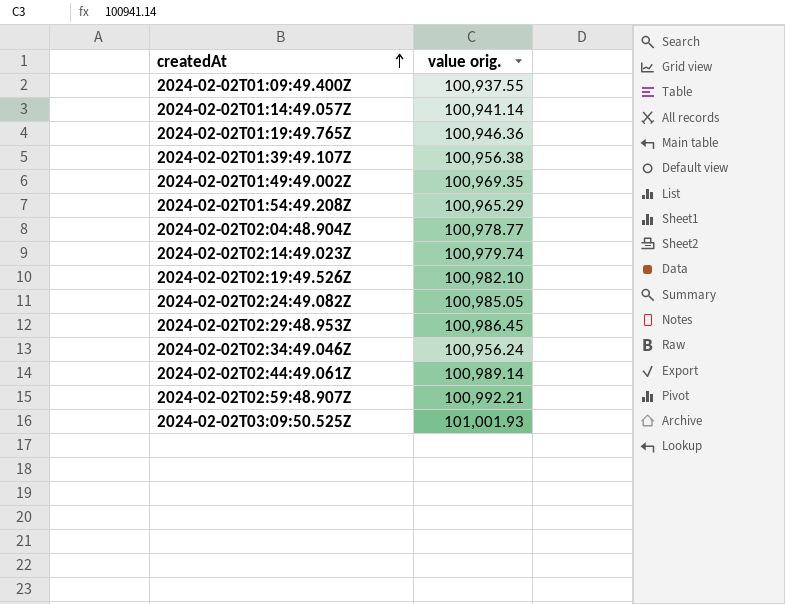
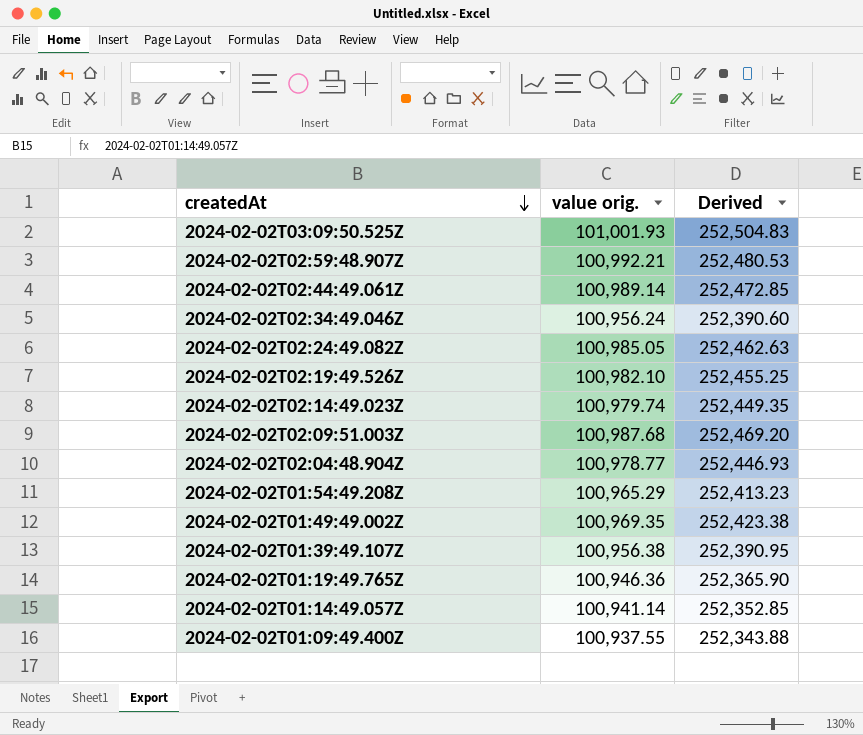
row order: createdAt ascending -> createdAt descending
column Derived | formula: none -> [value orig.] * 2.5
row 2024-02-02T02:29:48.953Z: 100,986.45 -> none
row 2024-02-02T02:09:51.003Z: none -> 100,987.68 | 252,469.20

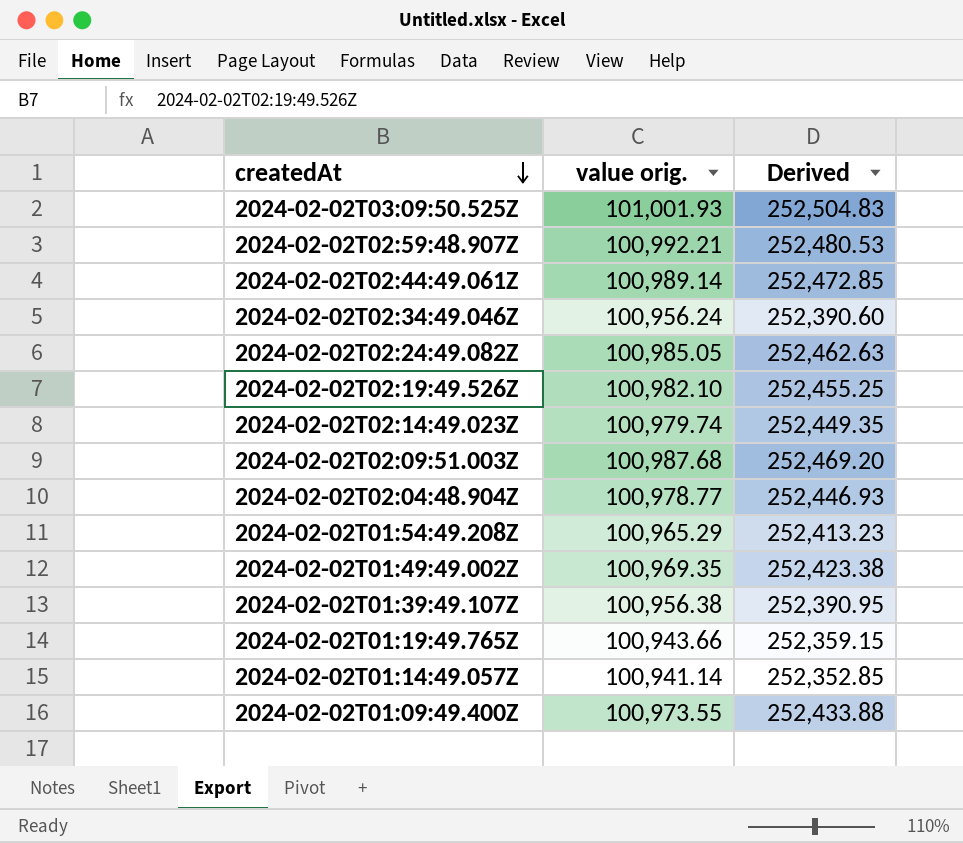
2024-02-02T01:19:49.765Z | value orig.: 100,946.36 -> 100,943.66
2024-02-02T01:19:49.765Z | Derived: 252,365.90 -> 252,359.15
2024-02-02T01:09:49.400Z | value orig.: 100,937.55 -> 100,973.55
2024-02-02T01:09:49.400Z | Derived: 252,343.88 -> 252,433.88

